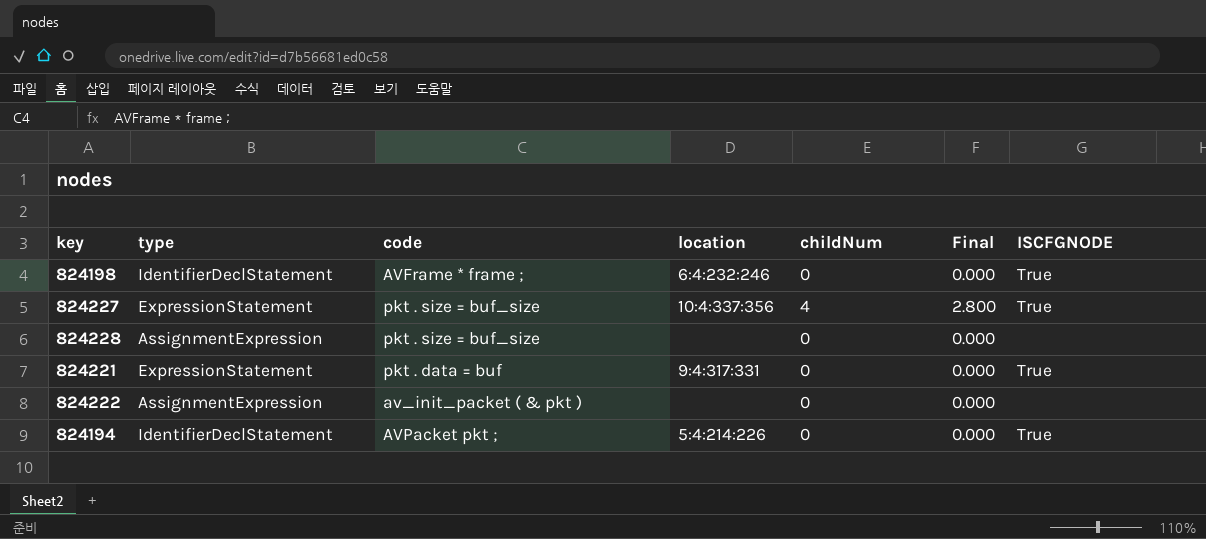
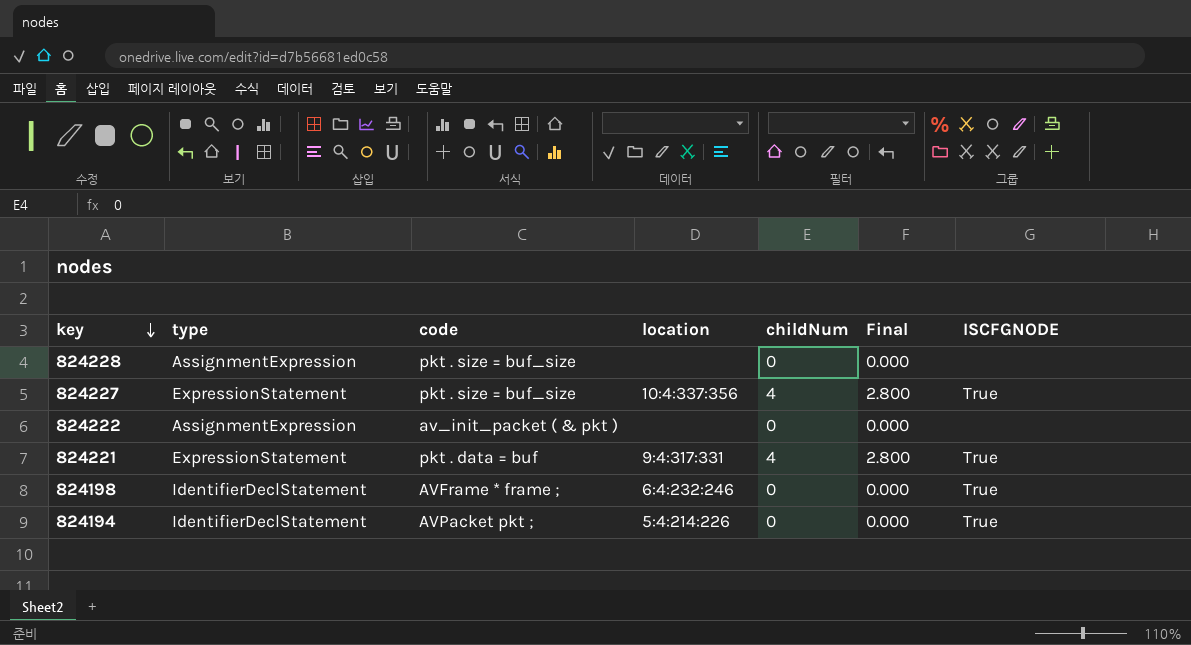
row order: none -> key descending
824221 | childNum: 0 -> 4
824221 | Final: 0.000 -> 2.800

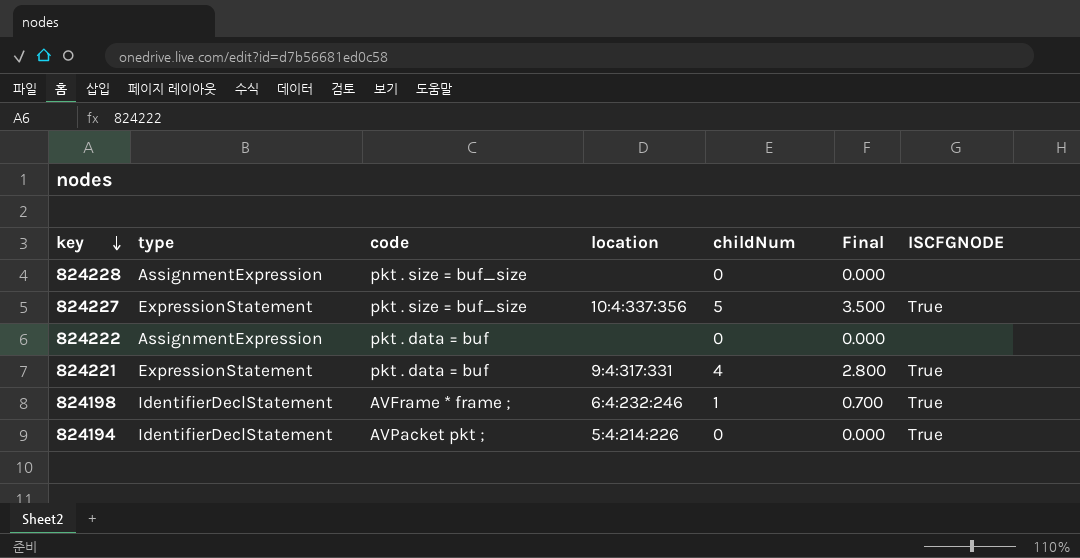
824227 | childNum: 4 -> 5
824227 | Final: 2.800 -> 3.500
824222 | code: av_init_packet ( & pkt ) -> pkt . data = buf
824198 | childNum: 0 -> 1
824198 | Final: 0.000 -> 0.700

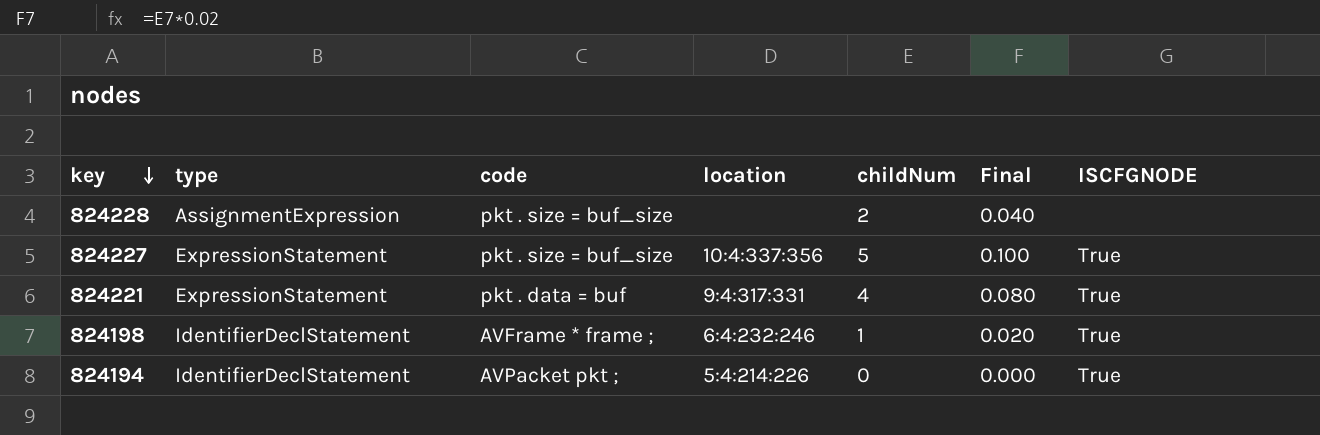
column Final | formula: [childNum] * 0.7 -> [childNum] * 0.02
row 824222: AssignmentExpression | pkt . data = buf | none | 0 | 0.000 | none -> none
824228 | childNum: 0 -> 2

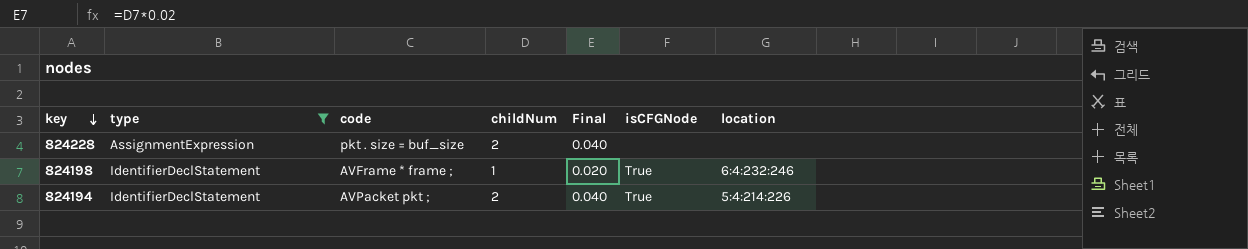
filter: none -> type != ExpressionStatement
column name: ISCFGNODE -> isCFGNode
column location | position: 4 -> 7
824194 | childNum: 0 -> 2
824194 | Final: 0.000 -> 0.040

